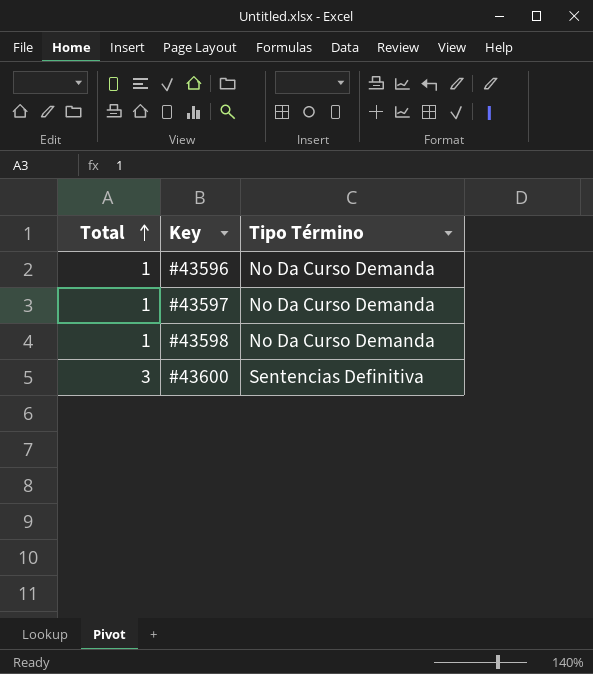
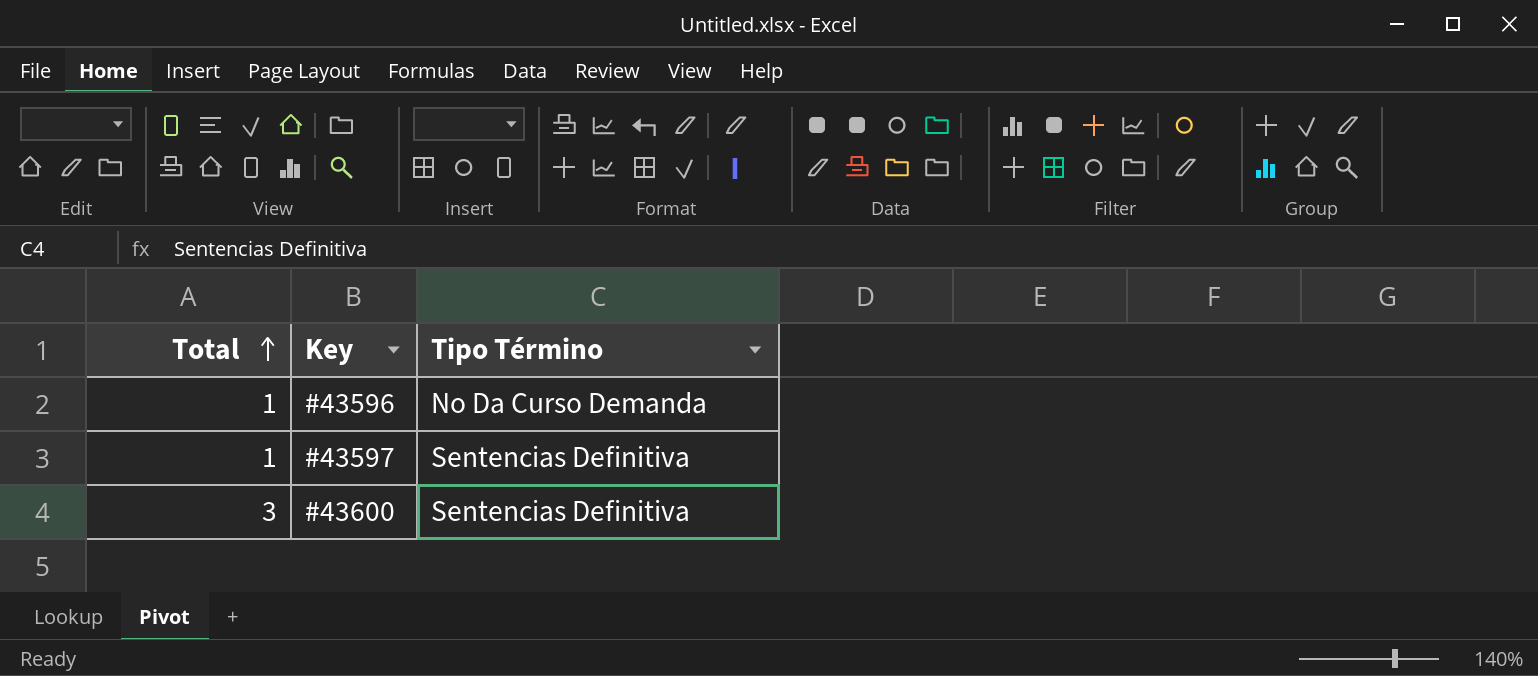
row #43598: 1 | No Da Curso Demanda -> none
#43597 | Tipo Término: No Da Curso Demanda -> Sentencias Definitiva

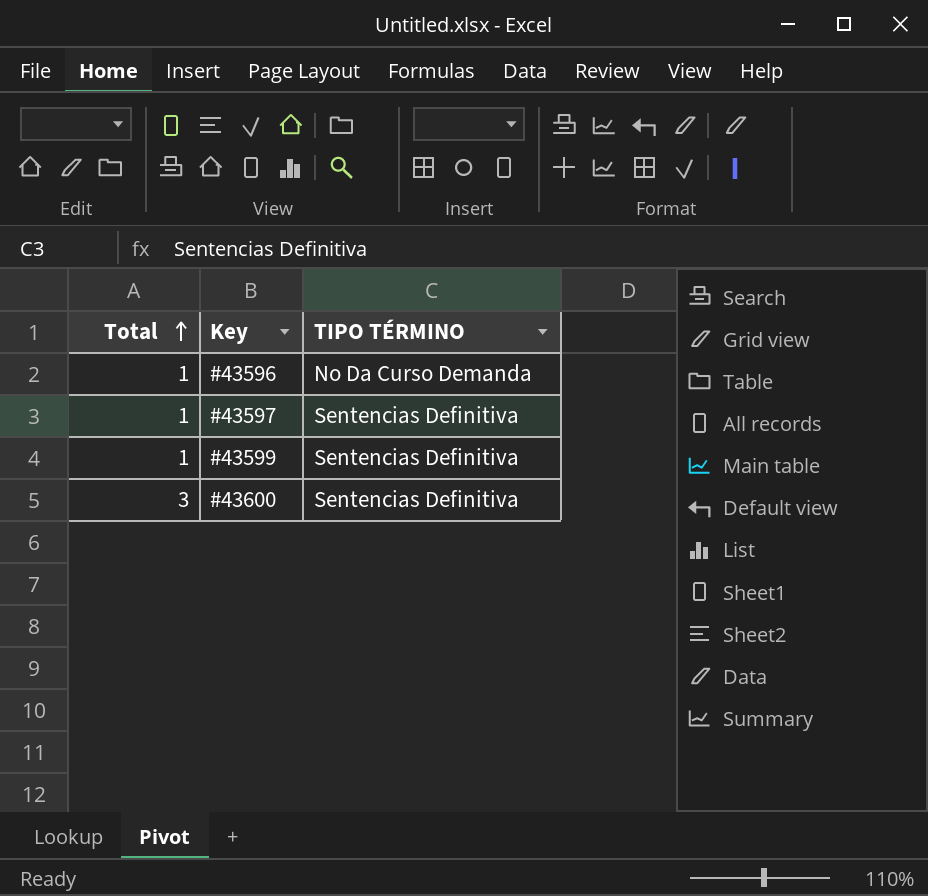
column name: Tipo Término -> TIPO TÉRMINO
row #43599: none -> 1 | Sentencias Definitiva

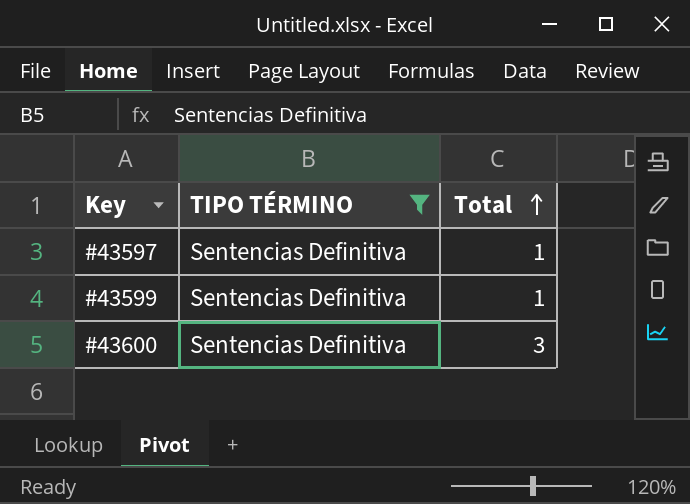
filter: none -> TIPO TÉRMINO = Sentencias Definitiva
column Total | position: 1 -> 3

